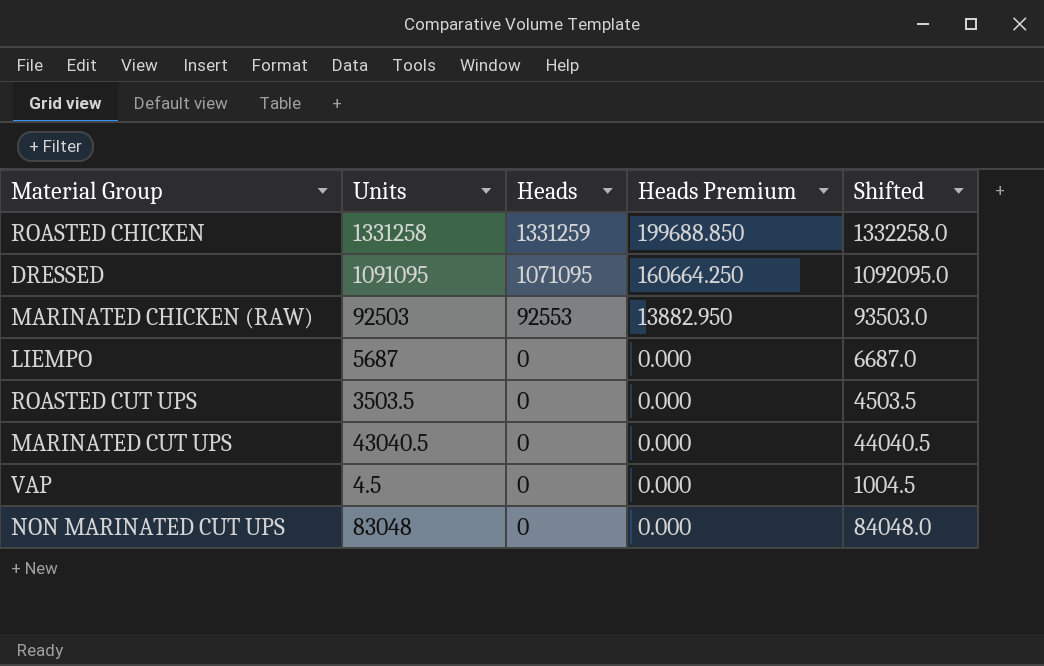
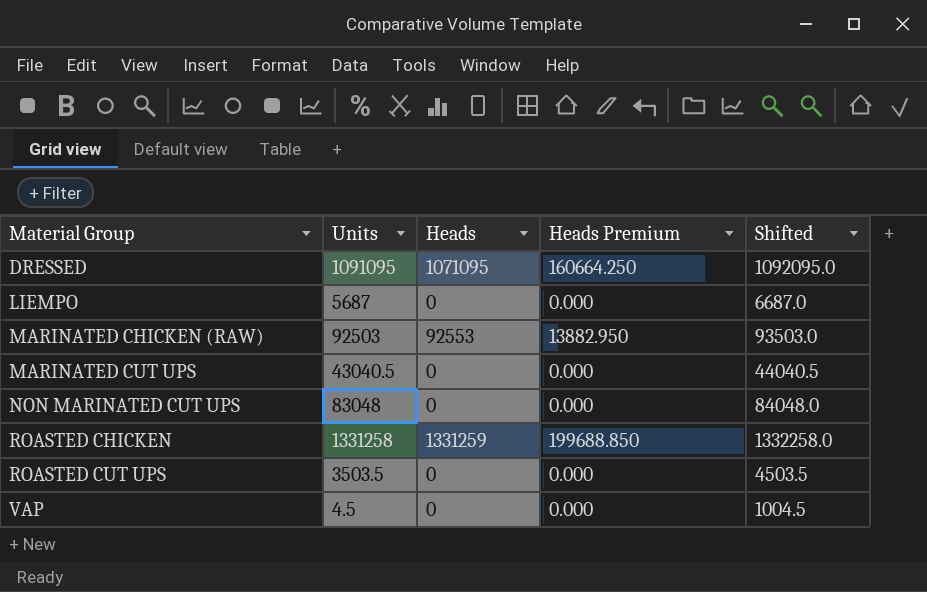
row order: Heads descending -> Material Group ascending

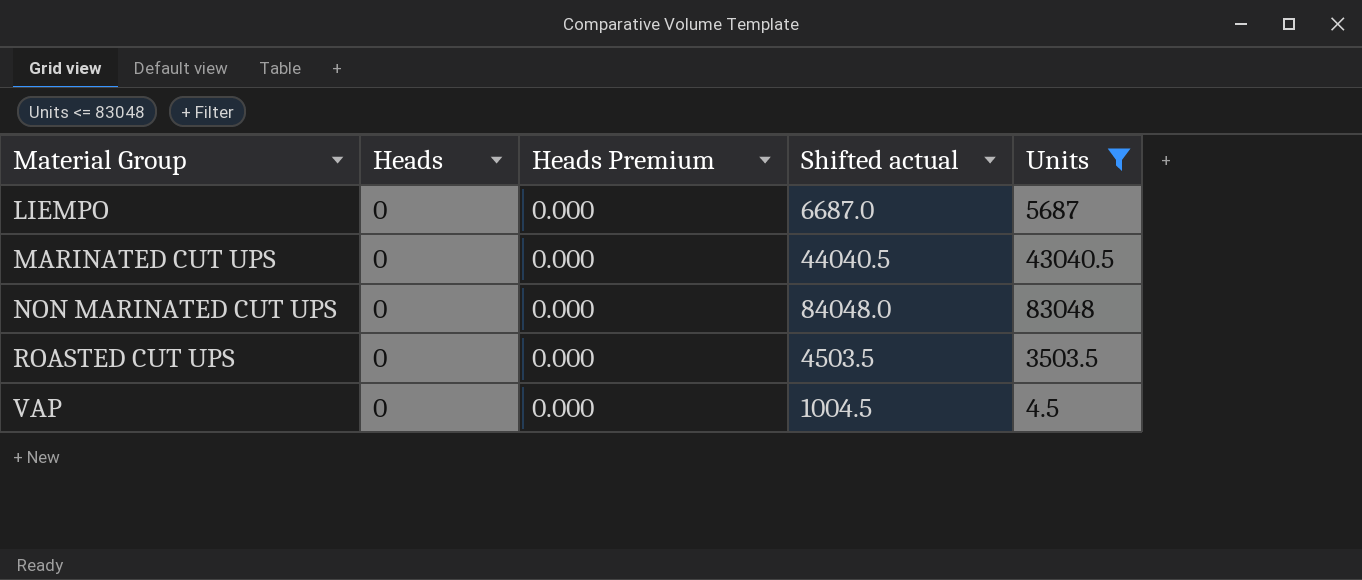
filter: none -> Units <= 83048
column name: Shifted -> Shifted actual
column Units | position: 2 -> 5

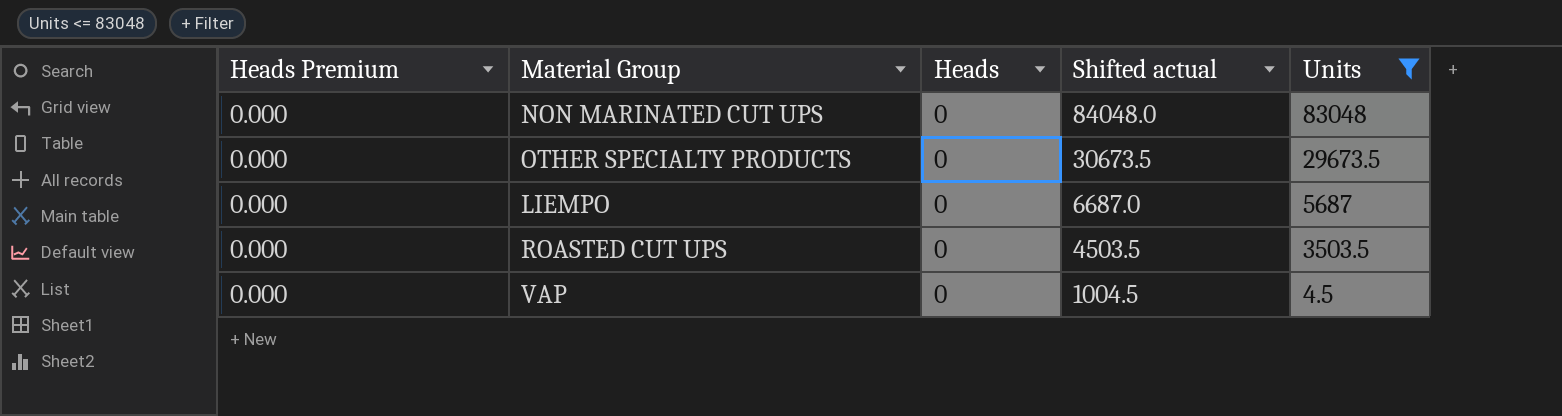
row order: Material Group ascending -> Shifted actual descending
column Heads Premium | position: 3 -> 1
row MARINATED CUT UPS: 0 | 0.000 | 44040.5 | 43040.5 -> none
row OTHER SPECIALTY PRODUCTS: none -> 0.000 | 0 | 30673.5 | 29673.5

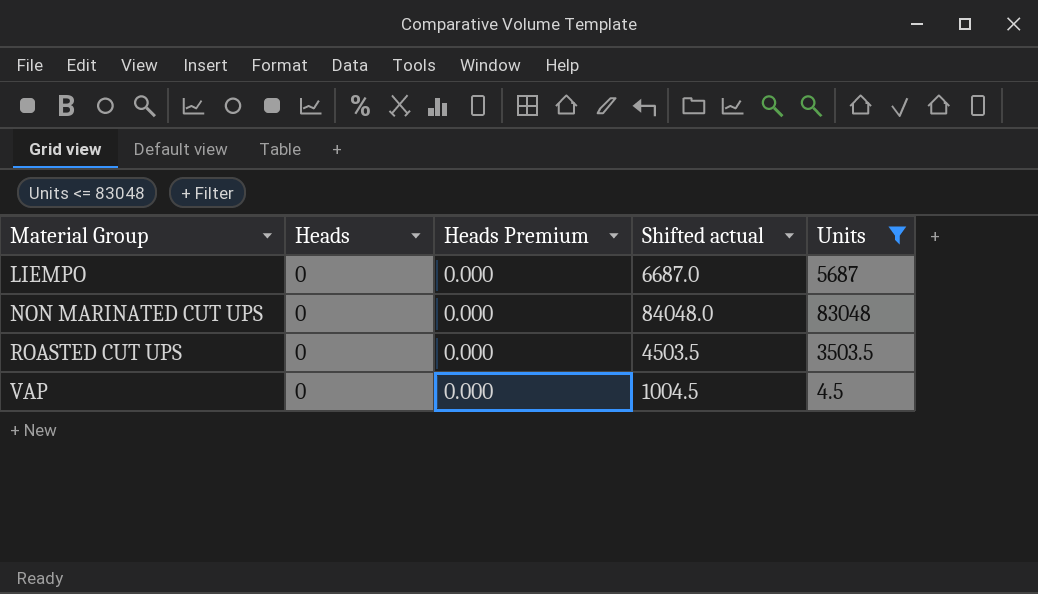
row order: Shifted actual descending -> Material Group ascending
column Heads Premium | position: 1 -> 3
row OTHER SPECIALTY PRODUCTS: 0.000 | 0 | 30673.5 | 29673.5 -> none

